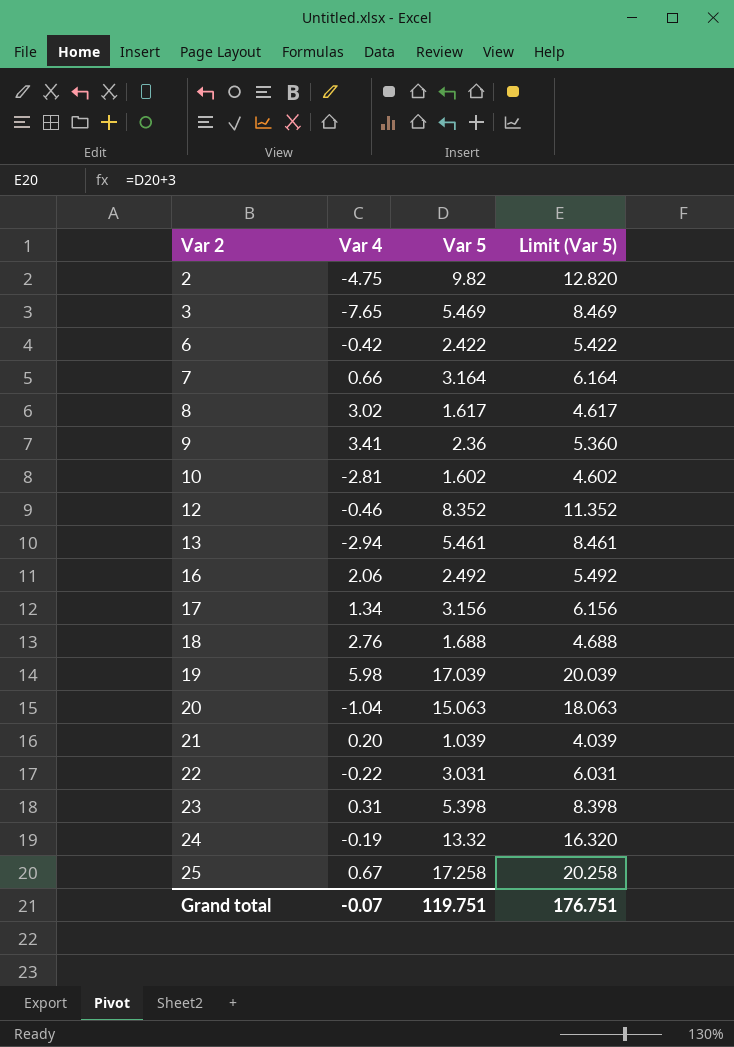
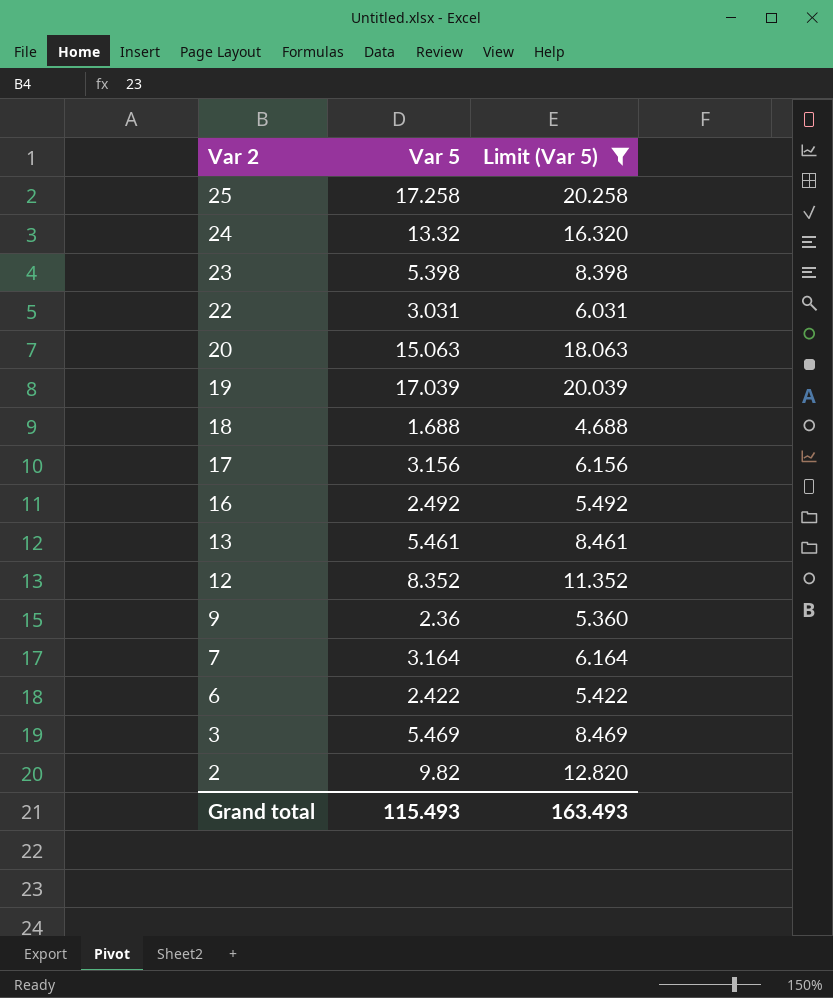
filter: none -> Limit (Var 5) >= 4.688
row order: Var 2 ascending -> Var 2 descending
column Var 4 | position: 2 -> none
Grand total | Var 5: 119.751 -> 115.493
Grand total | Limit (Var 5): 176.751 -> 163.493

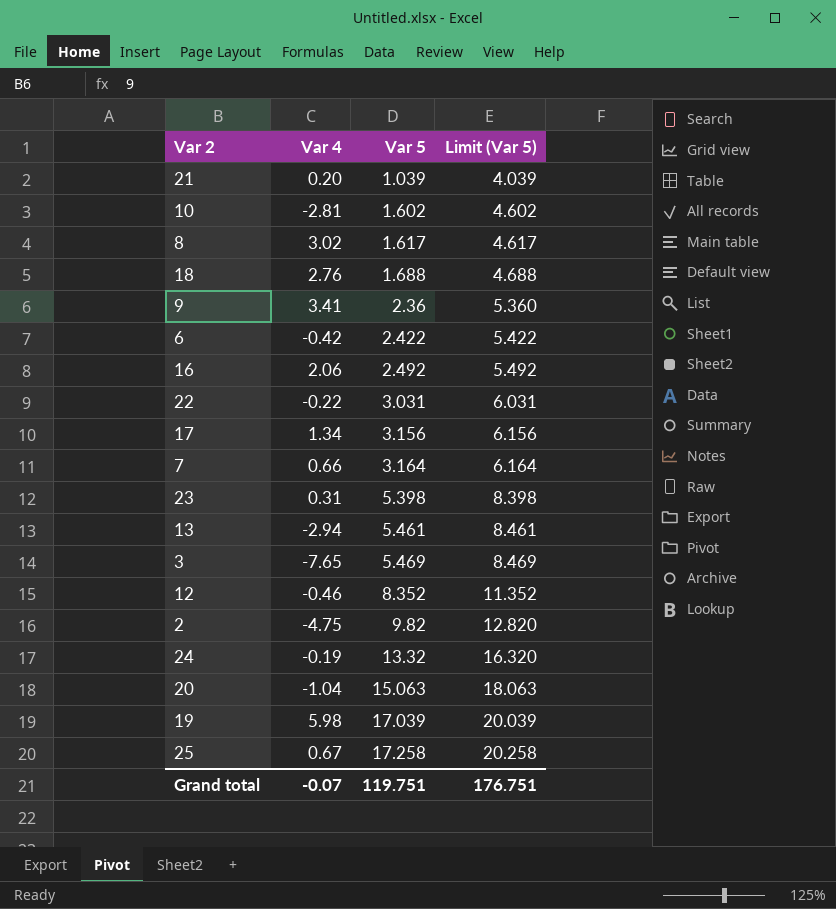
filter: Limit (Var 5) >= 4.688 -> none
row order: Var 2 descending -> Var 5 ascending
column Var 4 | position: none -> 2
Grand total | Var 5: 115.493 -> 119.751
Grand total | Limit (Var 5): 163.493 -> 176.751

